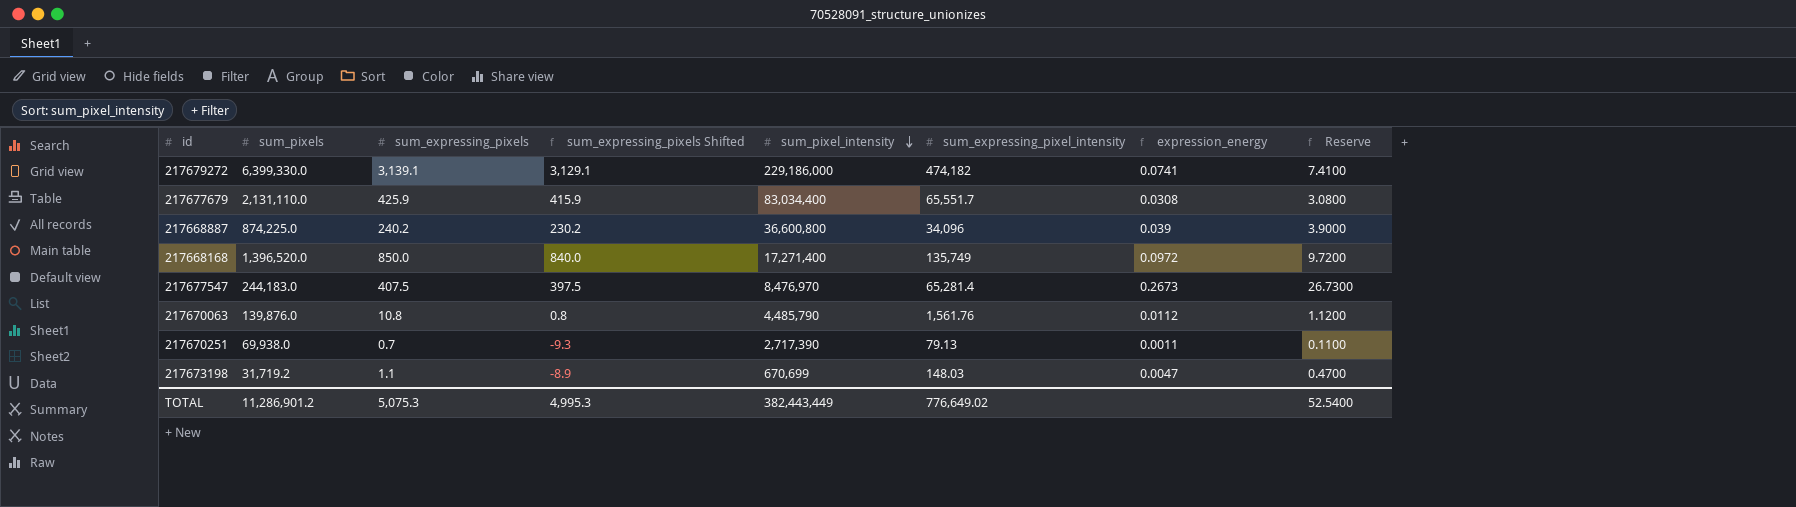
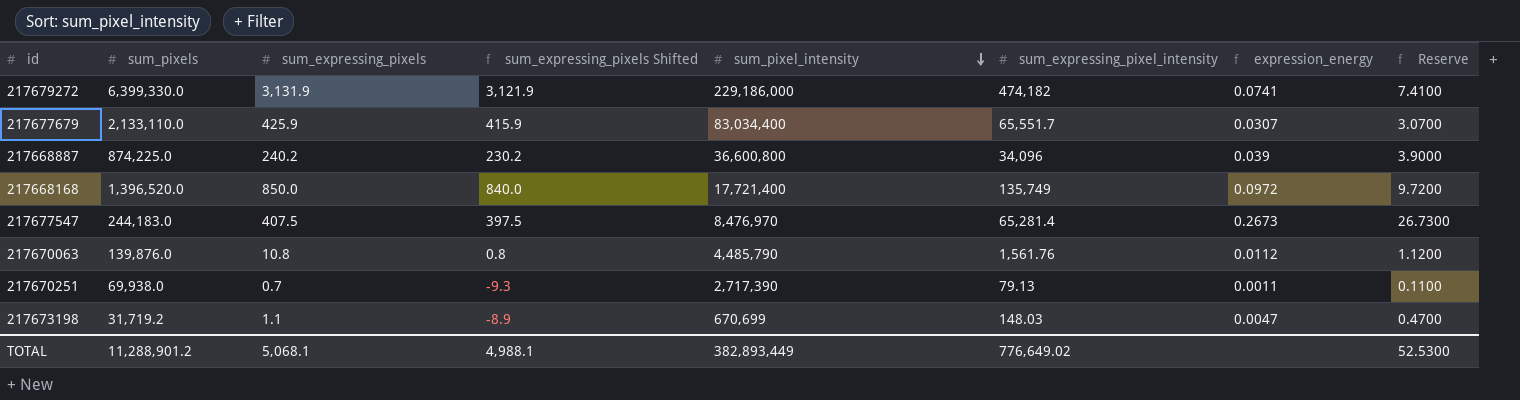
217679272 | sum_expressing_pixels: 3,139.1 -> 3,131.9
217679272 | sum_expressing_pixels Shifted: 3,129.1 -> 3,121.9
217677679 | sum_pixels: 2,131,110.0 -> 2,133,110.0
217677679 | expression_energy: 0.0308 -> 0.0307
217677679 | Reserve: 3.0800 -> 3.0700
217668168 | sum_pixel_intensity: 17,271,400 -> 17,721,400
TOTAL | sum_pixels: 11,286,901.2 -> 11,288,901.2
TOTAL | sum_expressing_pixels: 5,075.3 -> 5,068.1
TOTAL | sum_expressing_pixels Shifted: 4,995.3 -> 4,988.1
TOTAL | sum_pixel_intensity: 382,443,449 -> 382,893,449
TOTAL | Reserve: 52.5400 -> 52.5300

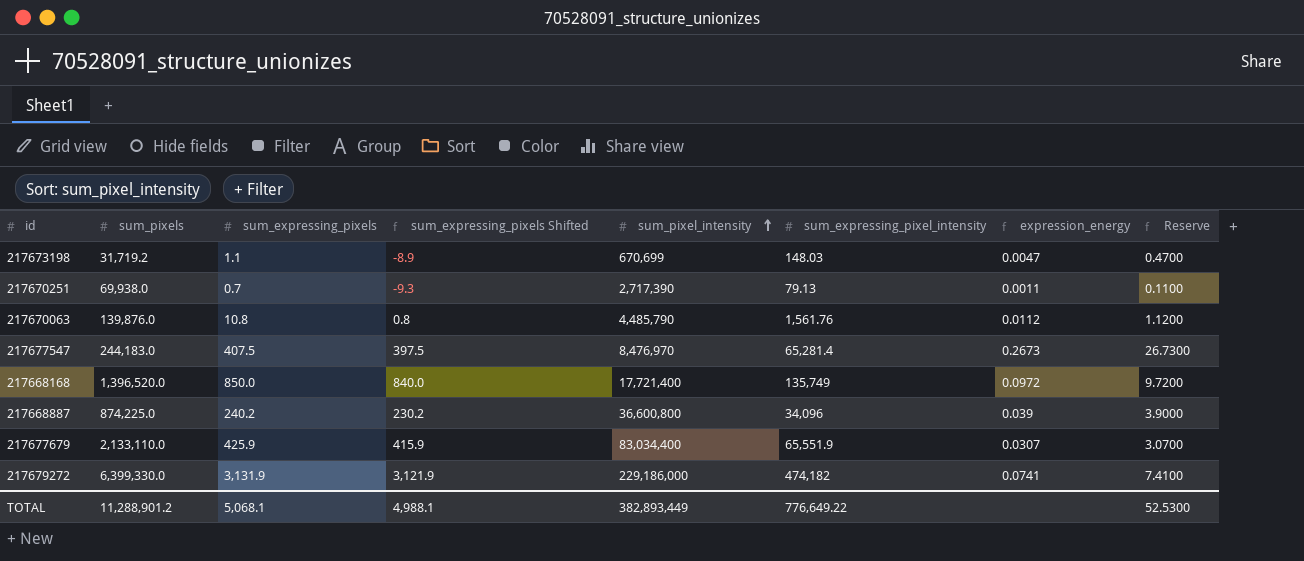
row order: sum_pixel_intensity descending -> sum_pixel_intensity ascending
217677679 | sum_expressing_pixel_intensity: 65,551.7 -> 65,551.9
TOTAL | sum_expressing_pixel_intensity: 776,649.02 -> 776,649.22

